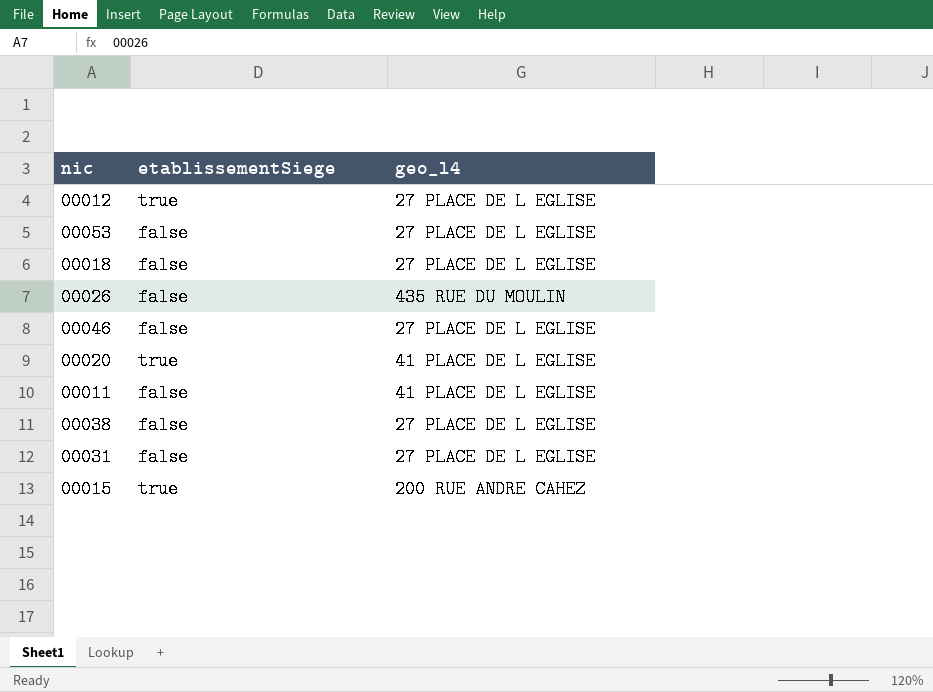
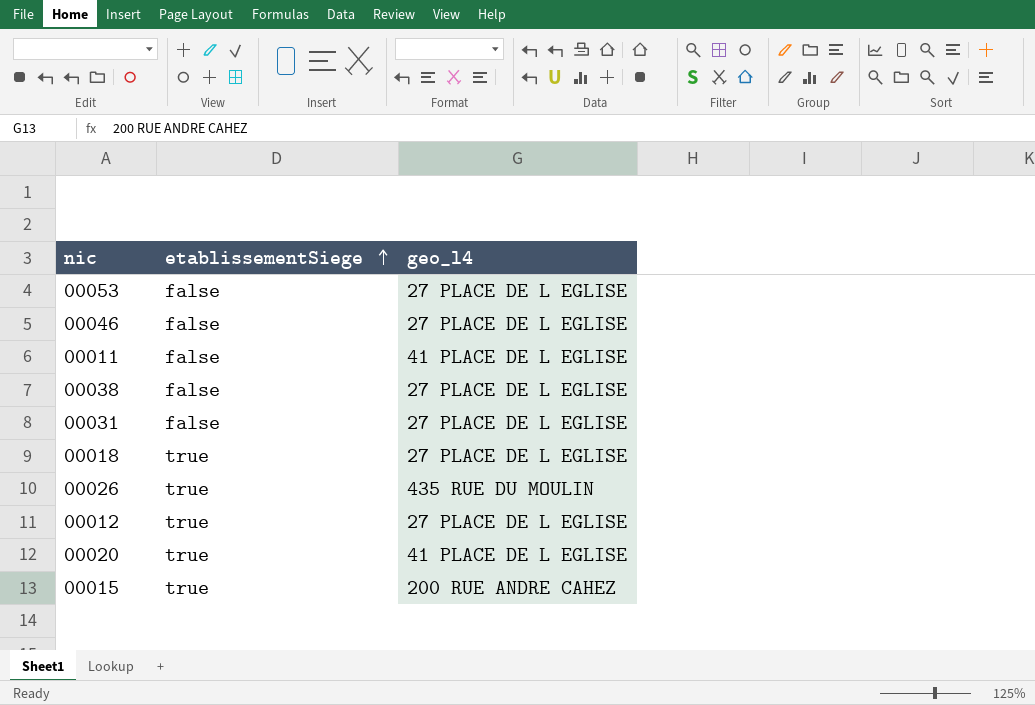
row order: none -> etablissementSiege ascending
00018 | etablissementSiege: false -> true
00026 | etablissementSiege: false -> true

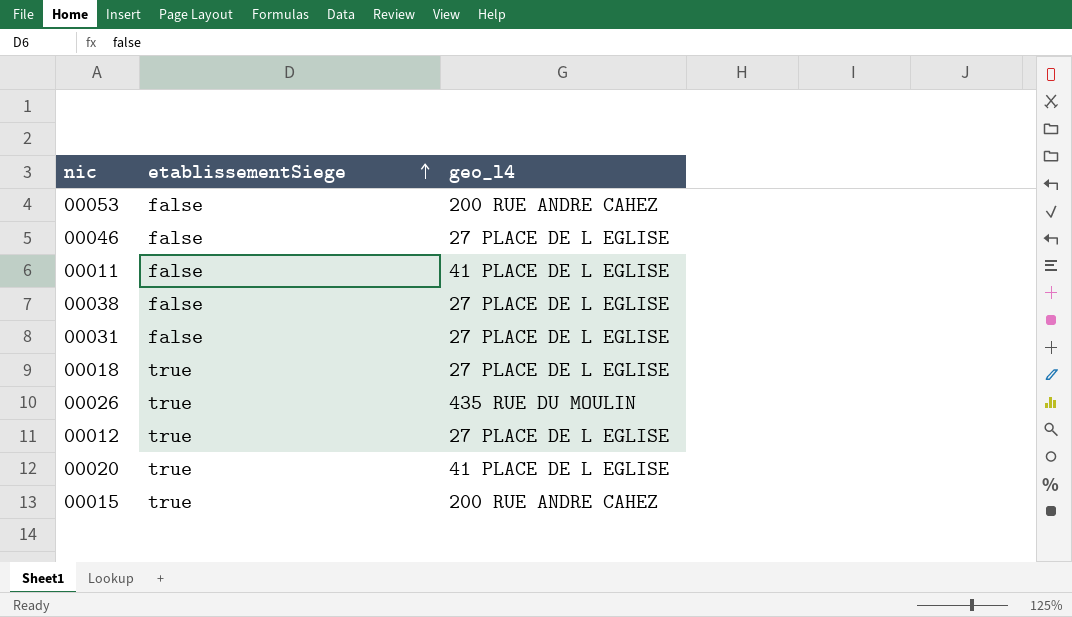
00053 | geo_l4: 27 PLACE DE L EGLISE -> 200 RUE ANDRE CAHEZ

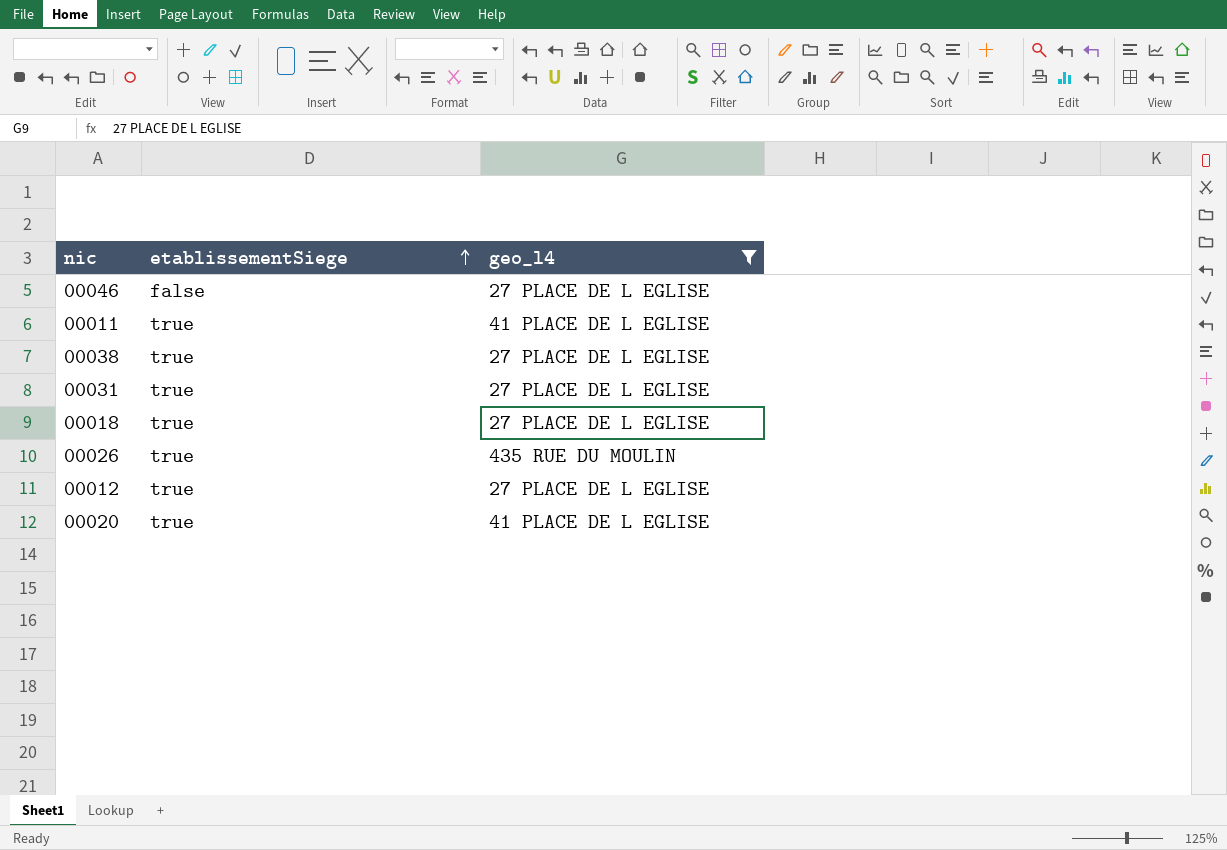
filter: none -> geo_l4 != 200 RUE ANDRE CAHEZ
00011 | etablissementSiege: false -> true
00038 | etablissementSiege: false -> true
00031 | etablissementSiege: false -> true

